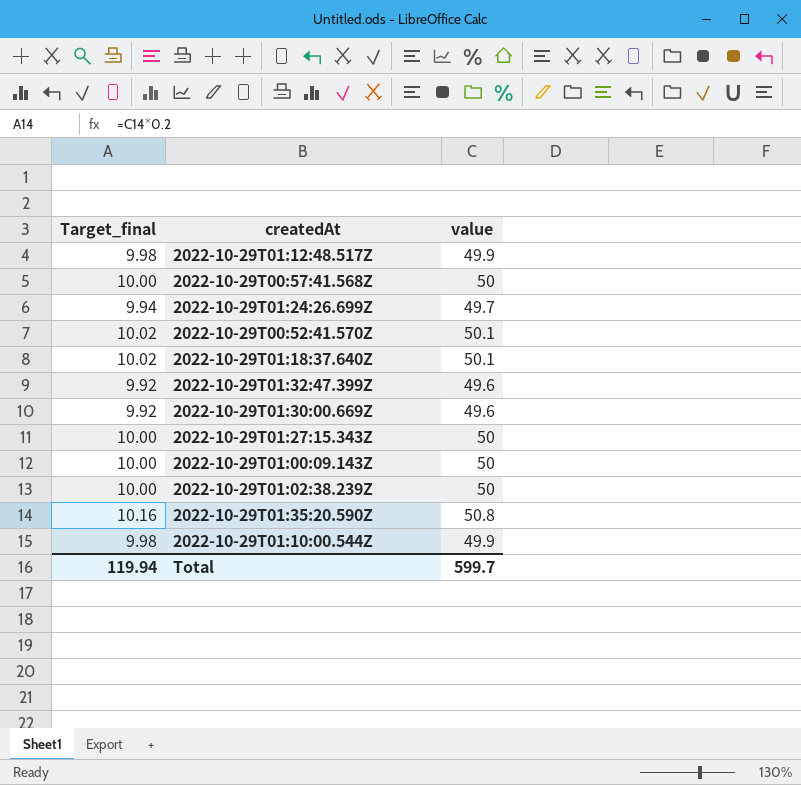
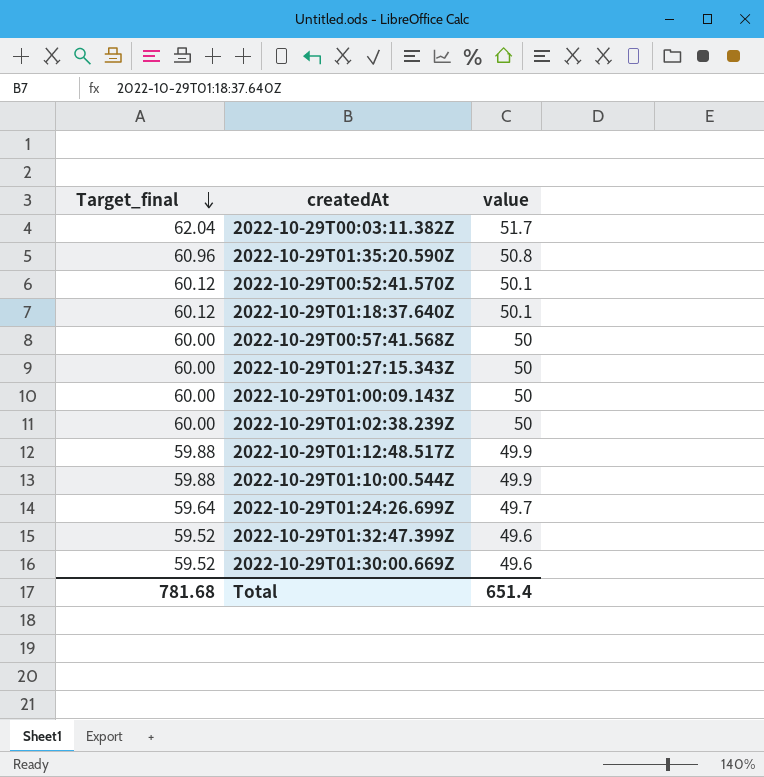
row order: none -> Target_final descending
column Target_final | formula: [value] * 0.2 -> [value] * 1.2
row 2022-10-29T00:03:11.382Z: none -> 62.04 | 51.7
Total | Target_final: 119.94 -> 781.68
Total | value: 599.7 -> 651.4

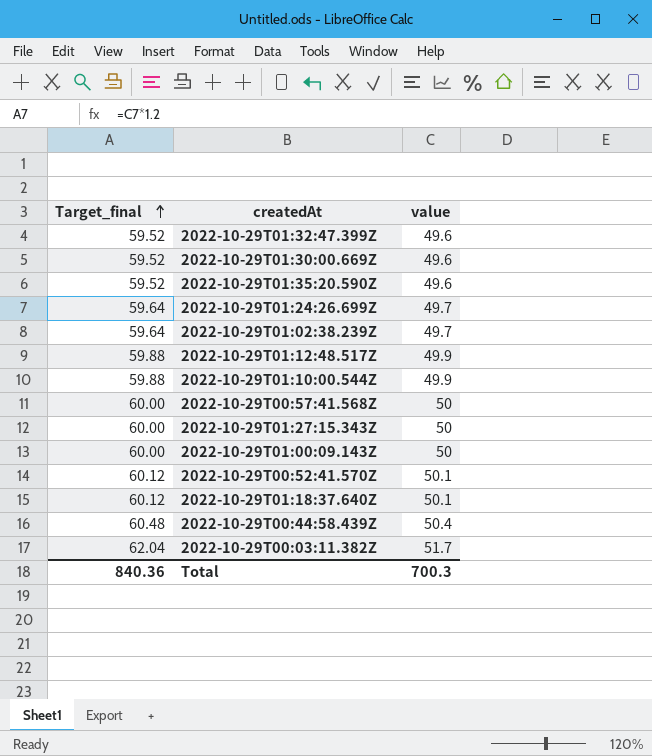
row order: Target_final descending -> Target_final ascending
2022-10-29T01:35:20.590Z | Target_final: 60.96 -> 59.52
2022-10-29T01:35:20.590Z | value: 50.8 -> 49.6
2022-10-29T01:02:38.239Z | Target_final: 60.00 -> 59.64
2022-10-29T01:02:38.239Z | value: 50 -> 49.7
row 2022-10-29T00:44:58.439Z: none -> 60.48 | 50.4
Total | Target_final: 781.68 -> 840.36
Total | value: 651.4 -> 700.3

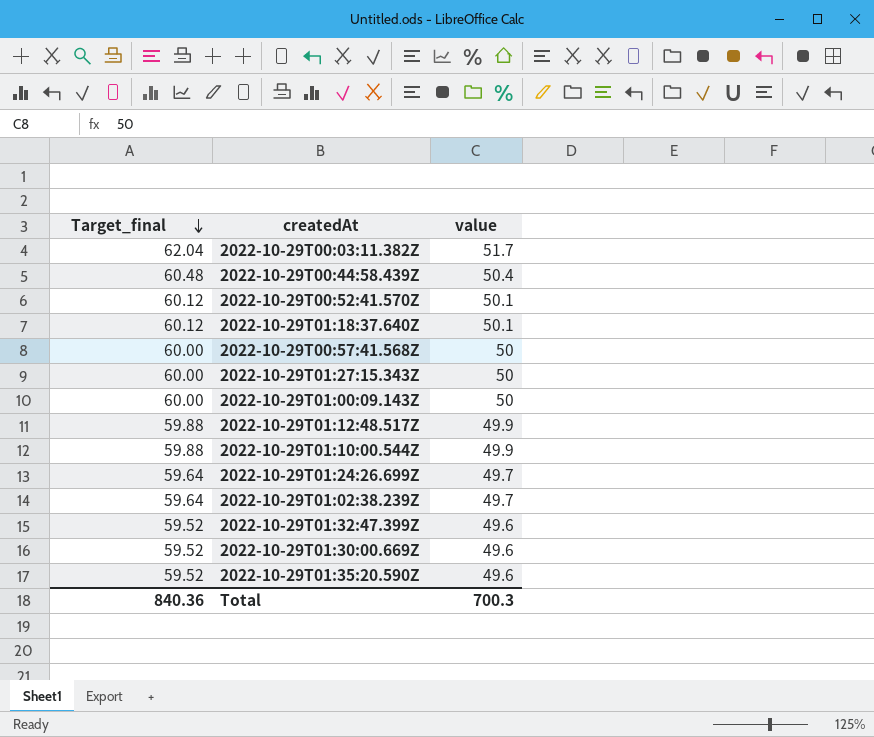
row order: Target_final ascending -> Target_final descending

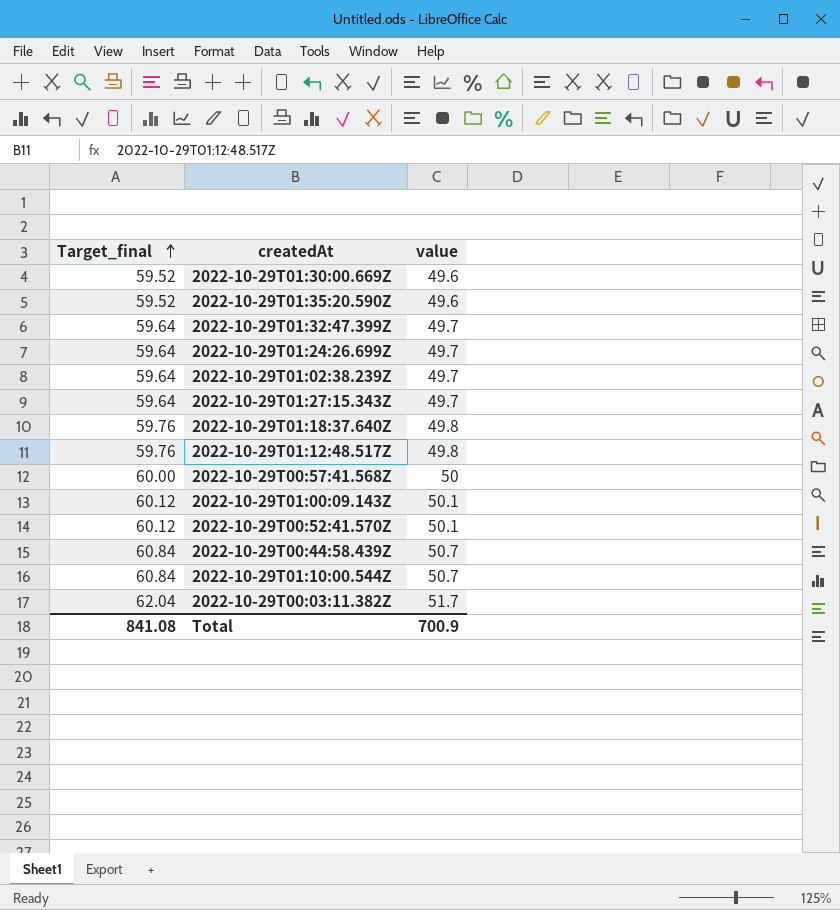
row order: Target_final descending -> Target_final ascending
2022-10-29T01:32:47.399Z | Target_final: 59.52 -> 59.64
2022-10-29T01:32:47.399Z | value: 49.6 -> 49.7
2022-10-29T01:27:15.343Z | Target_final: 60.00 -> 59.64
2022-10-29T01:27:15.343Z | value: 50 -> 49.7
2022-10-29T01:18:37.640Z | Target_final: 60.12 -> 59.76
2022-10-29T01:18:37.640Z | value: 50.1 -> 49.8
2022-10-29T01:12:48.517Z | Target_final: 59.88 -> 59.76
2022-10-29T01:12:48.517Z | value: 49.9 -> 49.8
2022-10-29T01:00:09.143Z | Target_final: 60.00 -> 60.12
2022-10-29T01:00:09.143Z | value: 50 -> 50.1
2022-10-29T00:44:58.439Z | Target_final: 60.48 -> 60.84
2022-10-29T00:44:58.439Z | value: 50.4 -> 50.7
2022-10-29T01:10:00.544Z | Target_final: 59.88 -> 60.84
2022-10-29T01:10:00.544Z | value: 49.9 -> 50.7
Total | Target_final: 840.36 -> 841.08
Total | value: 700.3 -> 700.9

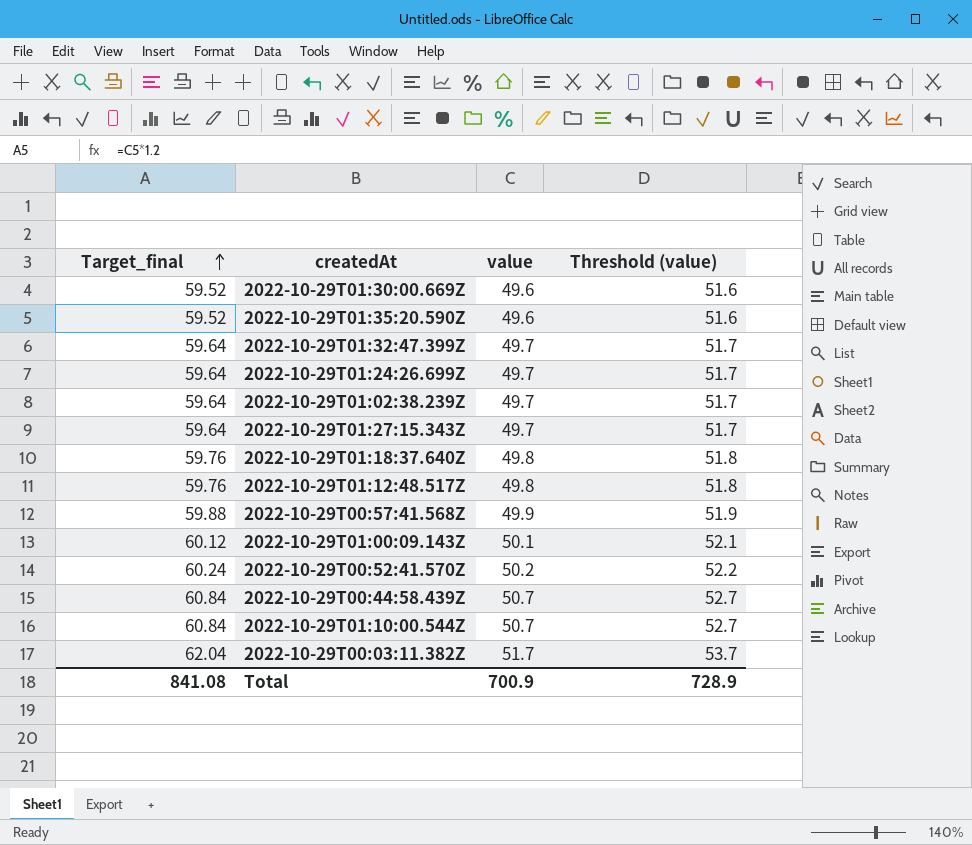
column Threshold (value) | formula: none -> [value] + 2
2022-10-29T00:57:41.568Z | Target_final: 60.00 -> 59.88
2022-10-29T00:57:41.568Z | value: 50 -> 49.9
2022-10-29T00:52:41.570Z | Target_final: 60.12 -> 60.24
2022-10-29T00:52:41.570Z | value: 50.1 -> 50.2

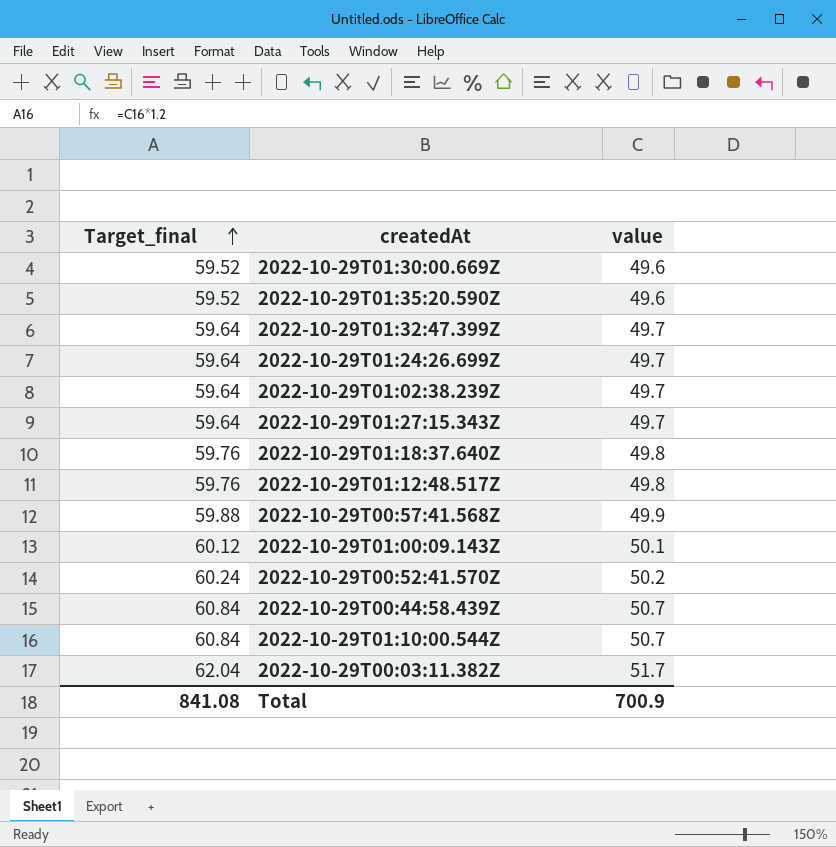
column Threshold (value) | formula: [value] + 2 -> none

